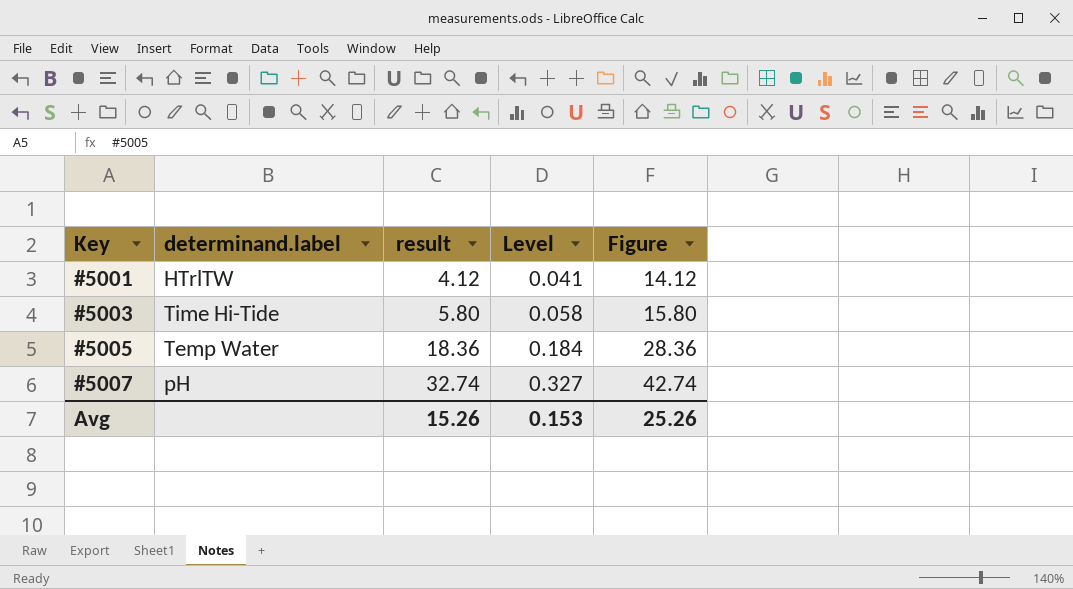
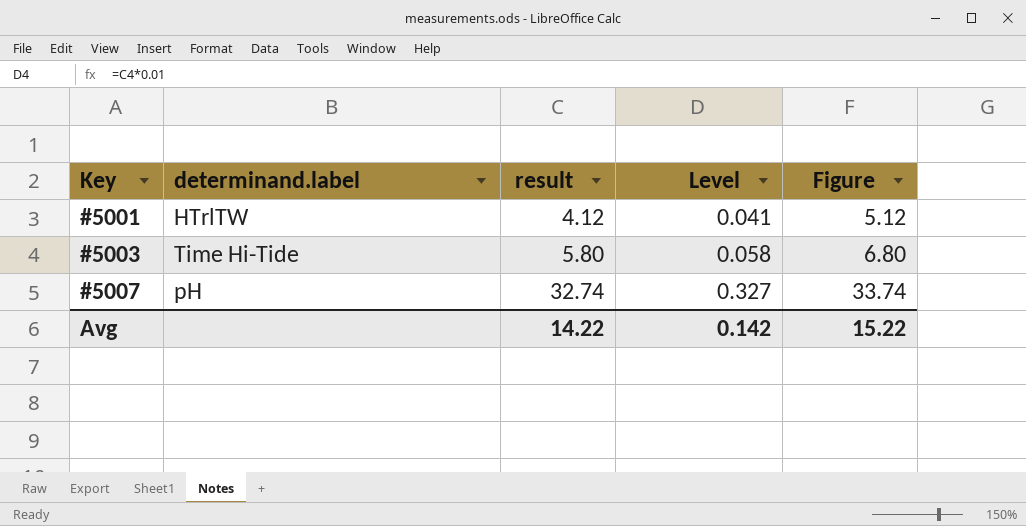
column Figure | formula: [result] + 10 -> [result] + 1
row #5005: Temp Water | 18.36 | 0.184 | 28.36 -> none
Avg | result: 15.26 -> 14.22
Avg | Level: 0.153 -> 0.142
Avg | Figure: 25.26 -> 15.22

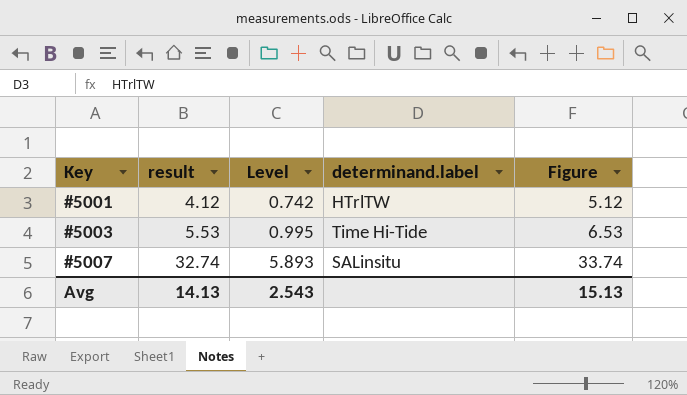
column Level | formula: [result] * 0.01 -> [result] * 0.18
column determinand.label | position: 2 -> 4
#5003 | result: 5.80 -> 5.53
#5003 | Figure: 6.80 -> 6.53
#5007 | determinand.label: pH -> SALinsitu
Avg | result: 14.22 -> 14.13
Avg | Level: 0.142 -> 2.543
Avg | Figure: 15.22 -> 15.13

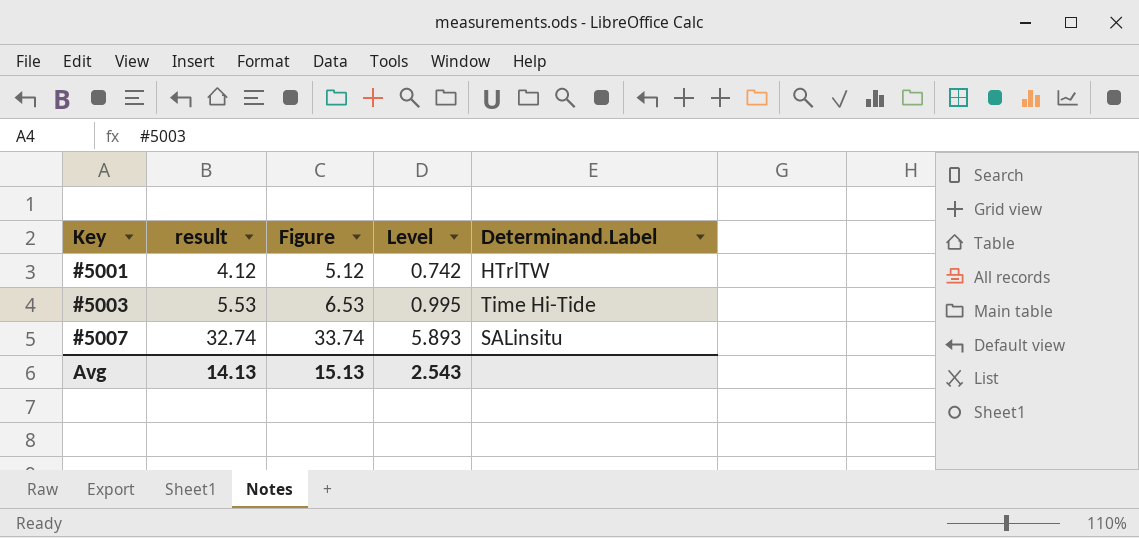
column Figure | position: 5 -> 3
column name: determinand.label -> Determinand.Label

